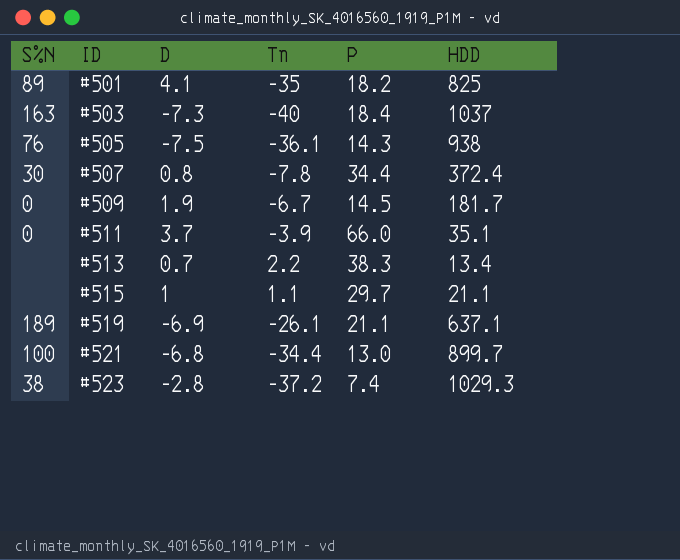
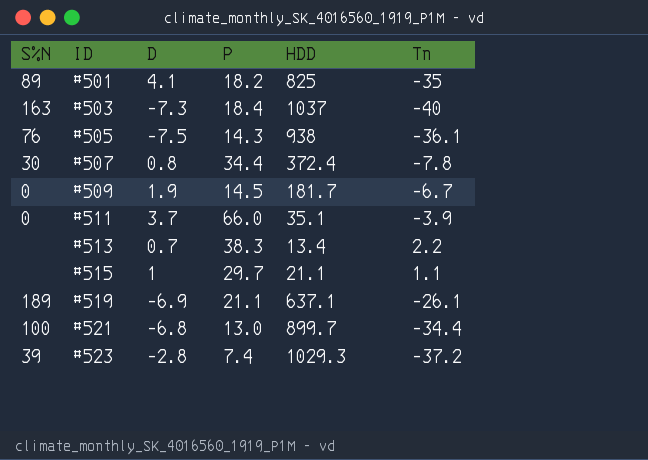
column Tn | position: 4 -> 6
#523 | S%N: 38 -> 39

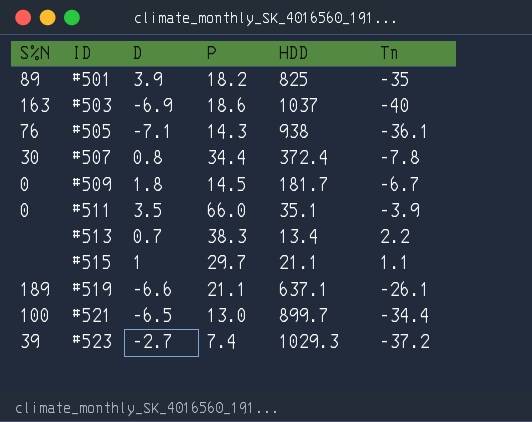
#501 | D: 4.1 -> 3.9
#503 | D: -7.3 -> -6.9
#503 | P: 18.4 -> 18.6
#505 | D: -7.5 -> -7.1
#509 | D: 1.9 -> 1.8
#511 | D: 3.7 -> 3.5
#519 | D: -6.9 -> -6.6
#521 | D: -6.8 -> -6.5
#523 | D: -2.8 -> -2.7

